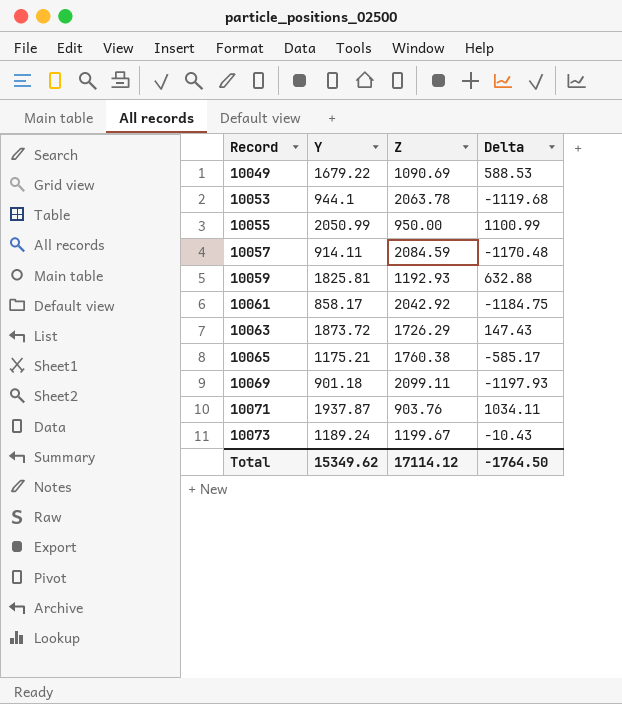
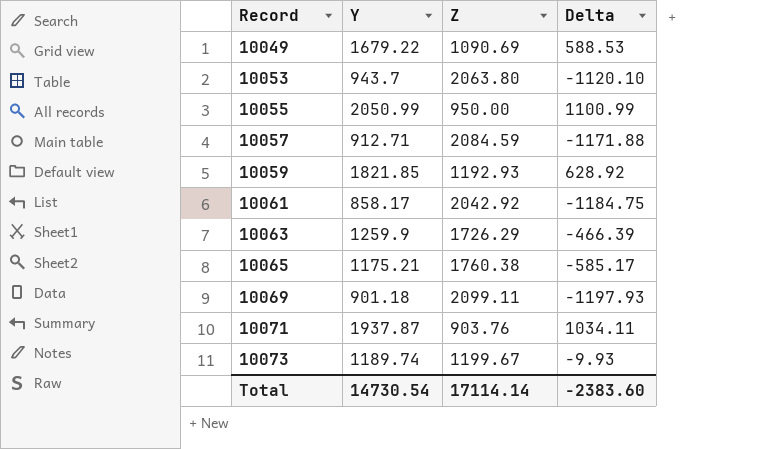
10053 | Y: 944.1 -> 943.7
10053 | Z: 2063.78 -> 2063.80
10053 | Delta: -1119.68 -> -1120.10
10057 | Y: 914.11 -> 912.71
10057 | Delta: -1170.48 -> -1171.88
10059 | Y: 1825.81 -> 1821.85
10059 | Delta: 632.88 -> 628.92
10063 | Y: 1873.72 -> 1259.9
10063 | Delta: 147.43 -> -466.39
10073 | Y: 1189.24 -> 1189.74
10073 | Delta: -10.43 -> -9.93
Total | Y: 15349.62 -> 14730.54
Total | Z: 17114.12 -> 17114.14
Total | Delta: -1764.50 -> -2383.60

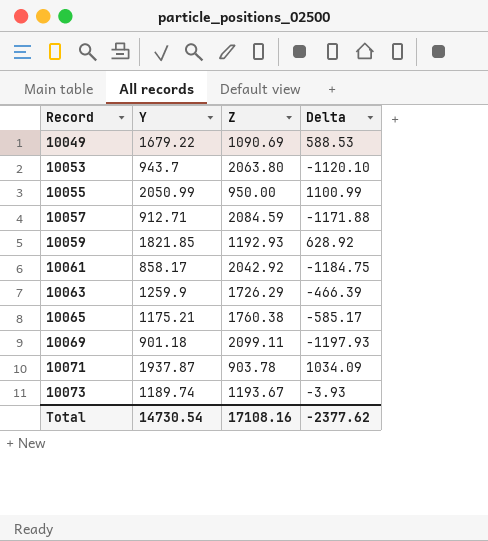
10071 | Z: 903.76 -> 903.78
10071 | Delta: 1034.11 -> 1034.09
10073 | Z: 1199.67 -> 1193.67
10073 | Delta: -9.93 -> -3.93
Total | Z: 17114.14 -> 17108.16
Total | Delta: -2383.60 -> -2377.62

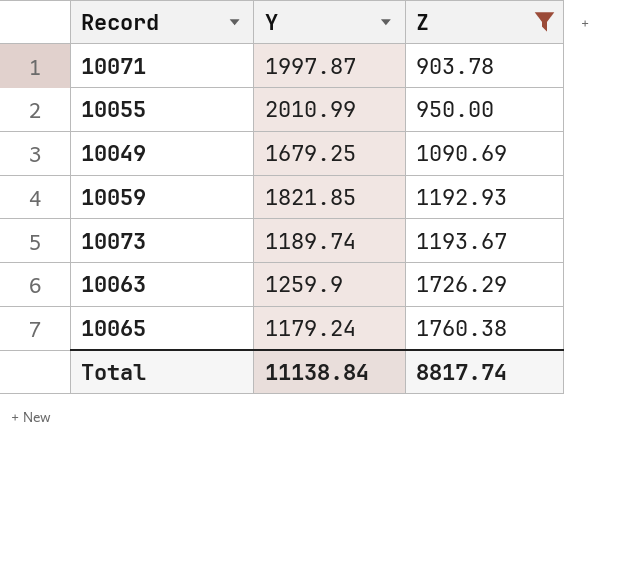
filter: none -> Z <= 1760.38
row order: Record ascending -> Z ascending
column Delta | formula: [Y] - [Z] -> none
10071 | Y: 1937.87 -> 1997.87
10055 | Y: 2050.99 -> 2010.99
10049 | Y: 1679.22 -> 1679.25
10065 | Y: 1175.21 -> 1179.24
Total | Y: 14730.54 -> 11138.84
Total | Z: 17108.16 -> 8817.74

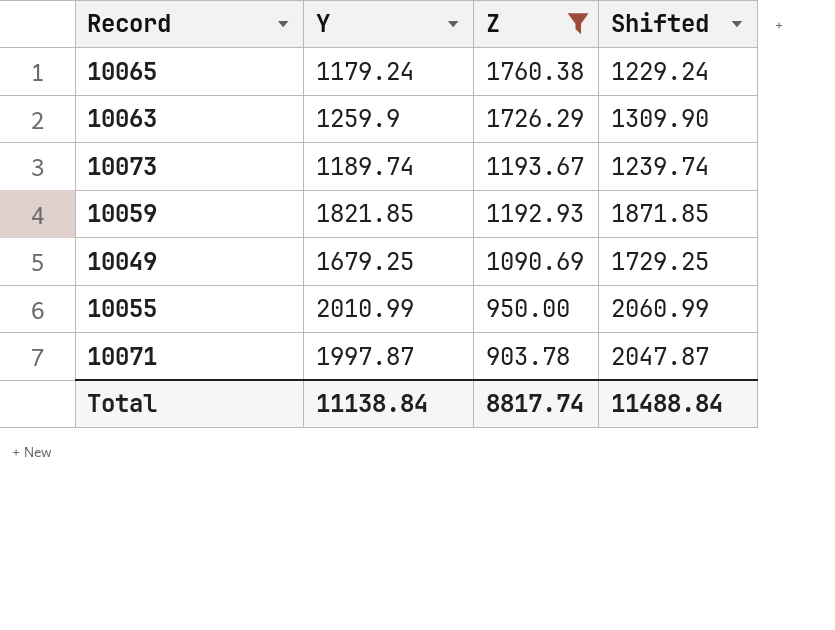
row order: Z ascending -> Z descending
column Shifted | formula: none -> [Y] + 50

